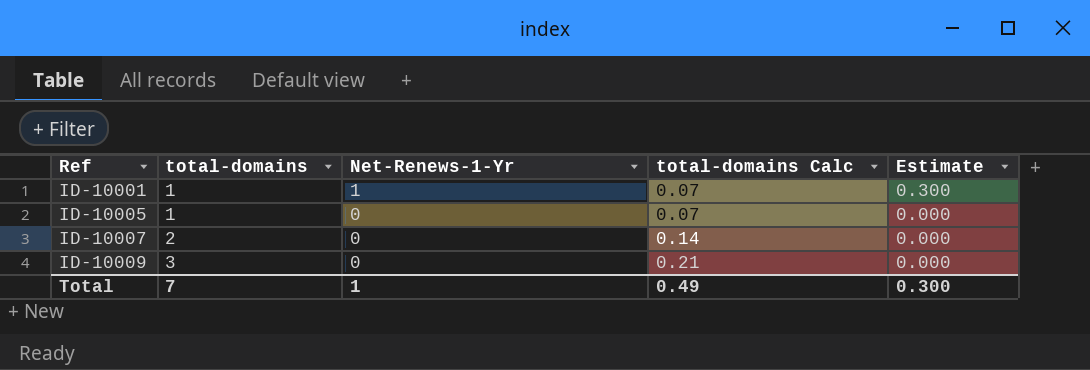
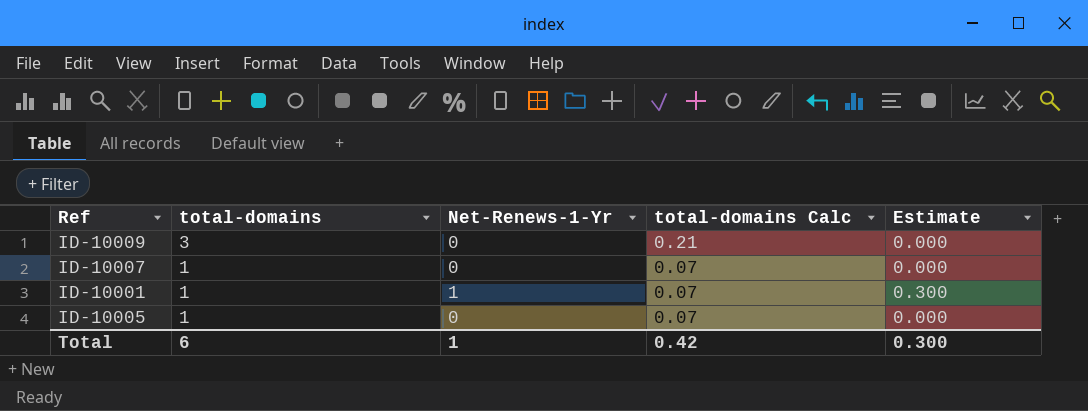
row order: Ref ascending -> total-domains descending
ID-10007 | total-domains: 2 -> 1
ID-10007 | total-domains Calc: 0.14 -> 0.07
Total | total-domains: 7 -> 6
Total | total-domains Calc: 0.49 -> 0.42

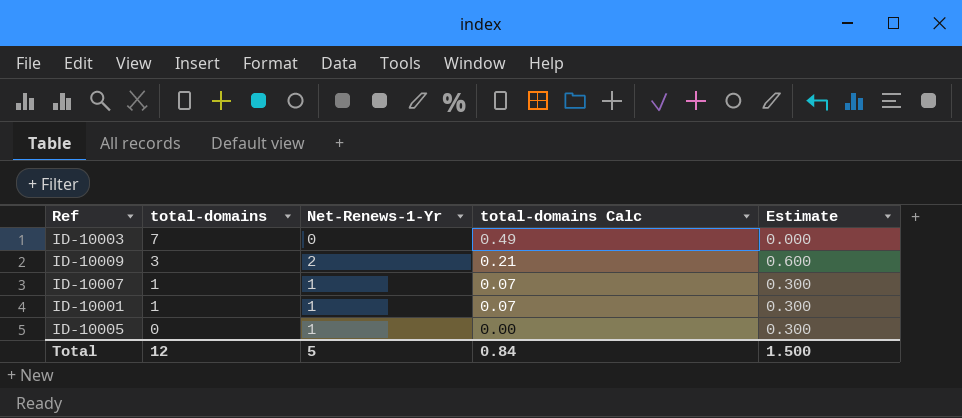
row ID-10003: none -> 7 | 0 | 0.49 | 0.000
ID-10009 | Net-Renews-1-Yr: 0 -> 2
ID-10009 | Estimate: 0.000 -> 0.600
ID-10007 | Net-Renews-1-Yr: 0 -> 1
ID-10007 | Estimate: 0.000 -> 0.300
ID-10005 | total-domains: 1 -> 0
ID-10005 | Net-Renews-1-Yr: 0 -> 1
ID-10005 | total-domains Calc: 0.07 -> 0.00
ID-10005 | Estimate: 0.000 -> 0.300
Total | total-domains: 6 -> 12
Total | Net-Renews-1-Yr: 1 -> 5
Total | total-domains Calc: 0.42 -> 0.84
Total | Estimate: 0.300 -> 1.500

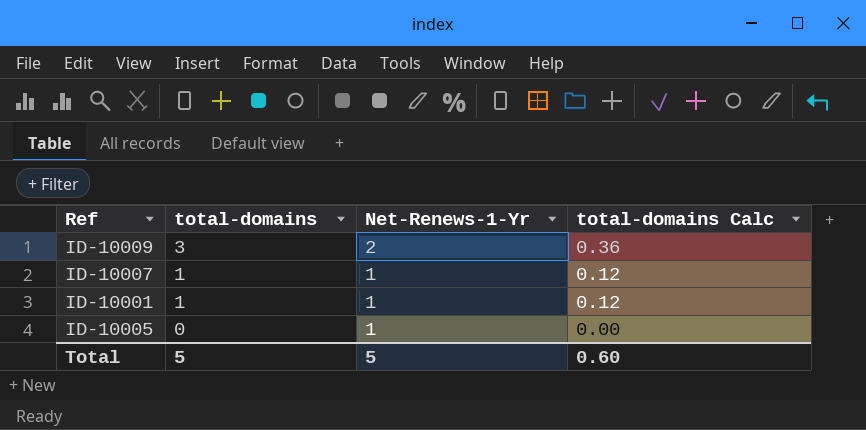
column Estimate | formula: [Net-Renews-1-Yr] * 0.3 -> none
column total-domains Calc | formula: [total-domains] * 0.07 -> [total-domains] * 0.12
row ID-10003: 7 | 0 | 0.49 | 0.000 -> none
Total | total-domains: 12 -> 5
Total | total-domains Calc: 0.84 -> 0.60

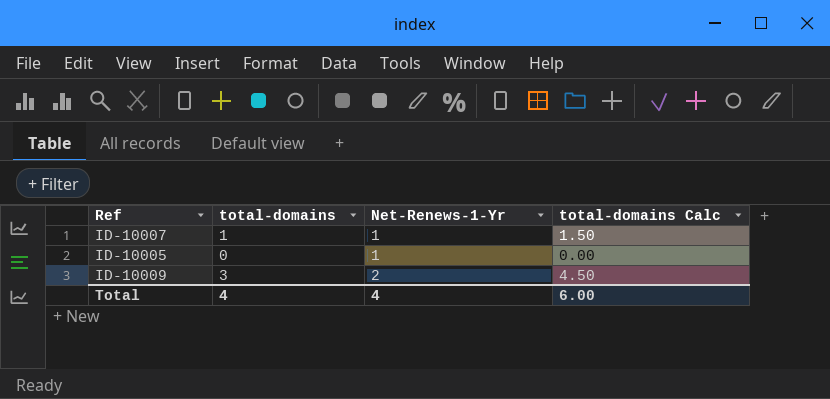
row order: total-domains descending -> Net-Renews-1-Yr ascending
column total-domains Calc | formula: [total-domains] * 0.12 -> [total-domains] * 1.5
row ID-10001: 1 | 1 | 0.12 -> none
Total | total-domains: 5 -> 4
Total | Net-Renews-1-Yr: 5 -> 4
Total | total-domains Calc: 0.60 -> 6.00

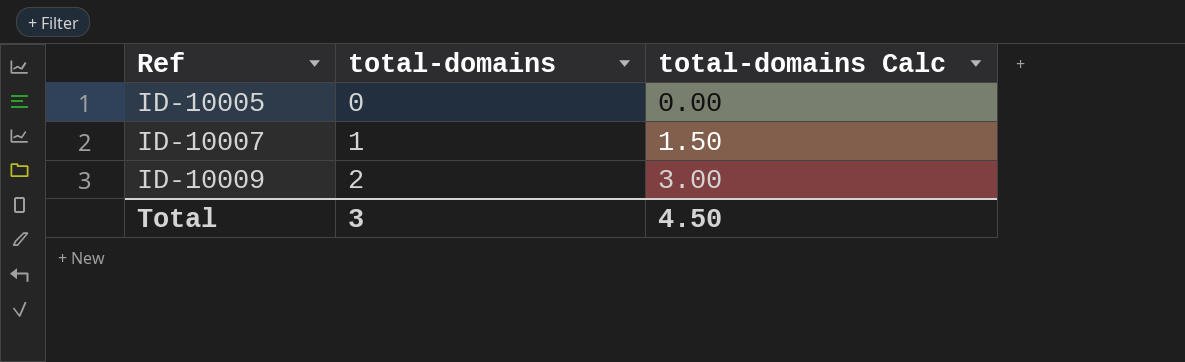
row order: Net-Renews-1-Yr ascending -> Ref ascending
column Net-Renews-1-Yr | position: 3 -> none
ID-10009 | total-domains: 3 -> 2
ID-10009 | total-domains Calc: 4.50 -> 3.00
Total | total-domains: 4 -> 3
Total | total-domains Calc: 6.00 -> 4.50

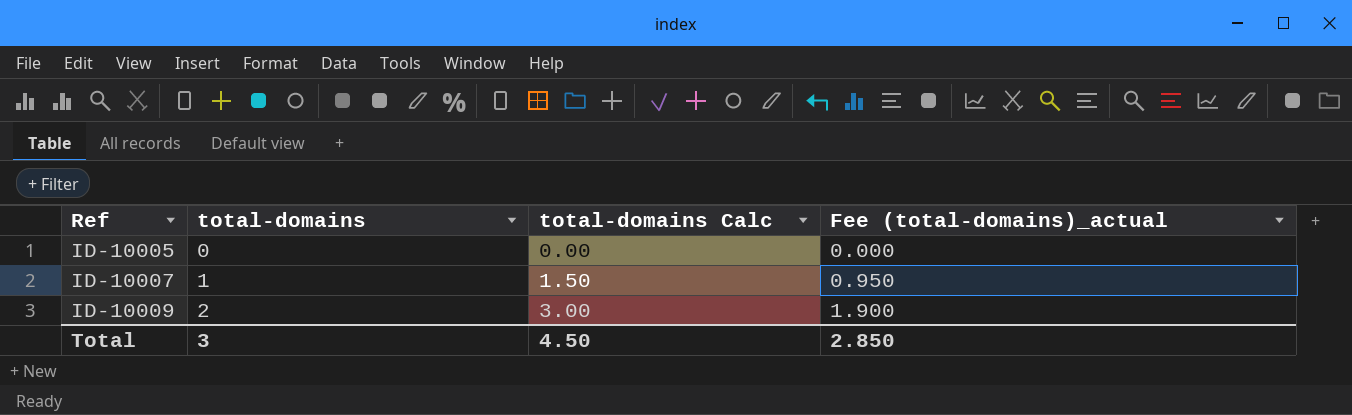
column Fee (total-domains)_actual | formula: none -> [total-domains] * 0.95

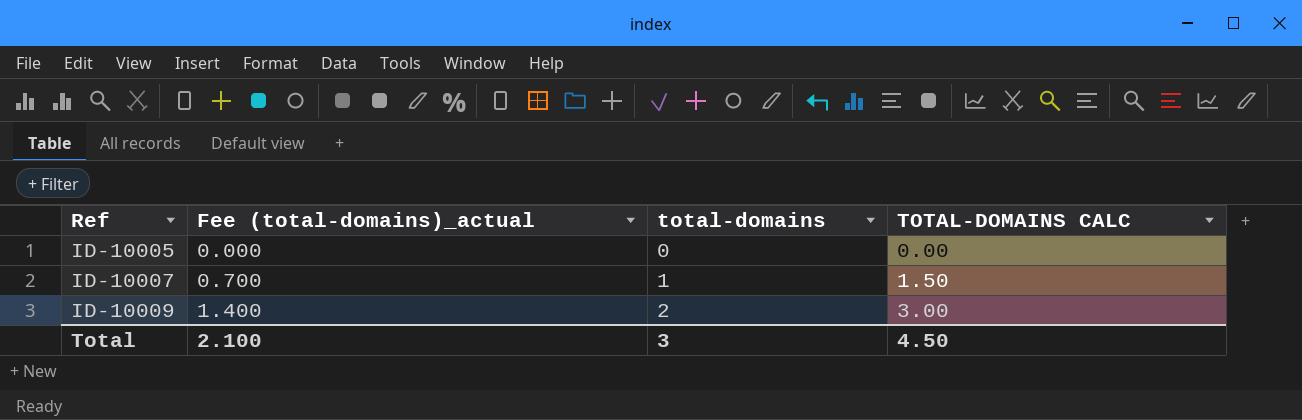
column Fee (total-domains)_actual | formula: [total-domains] * 0.95 -> [total-domains] * 0.7
column Fee (total-domains)_actual | position: 4 -> 2
column name: total-domains Calc -> TOTAL-DOMAINS CALC
Total | Fee (total-domains)_actual: 2.850 -> 2.100

